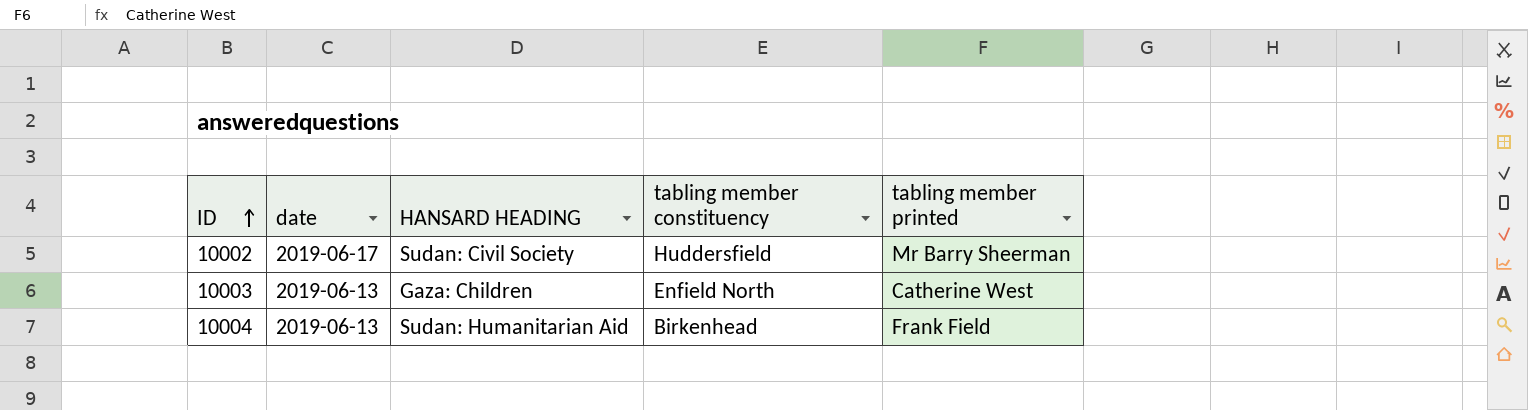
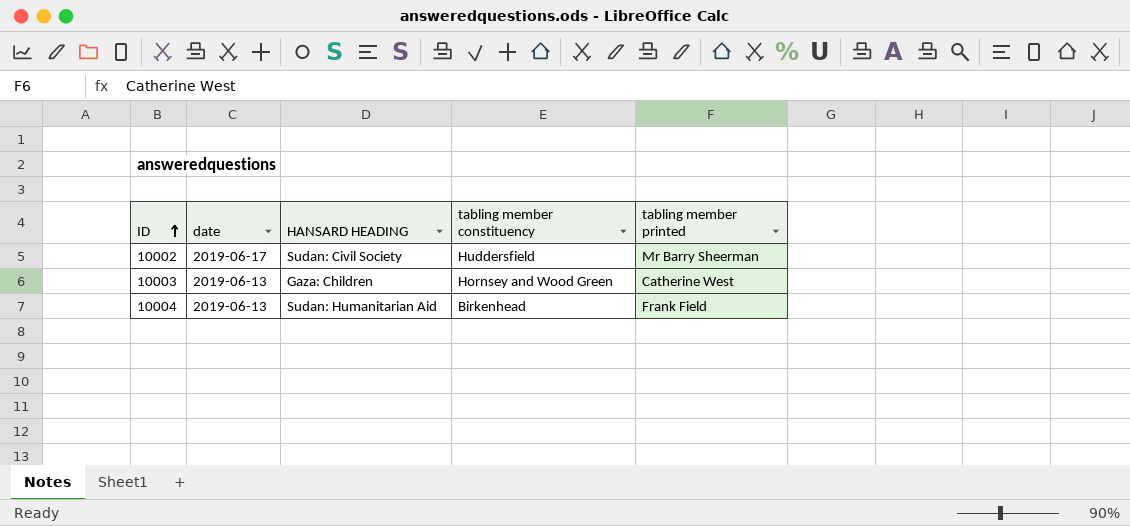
10003 | tabling member constituency: Enfield North -> Hornsey and Wood Green

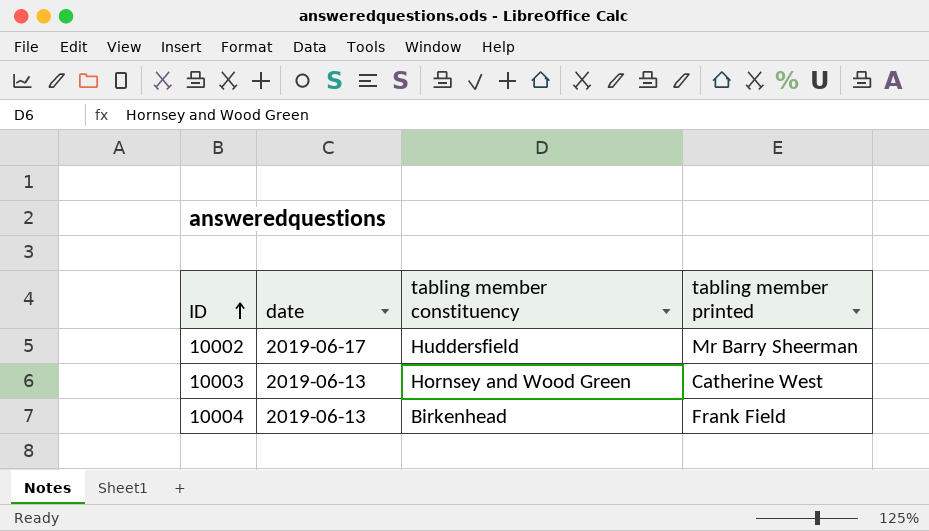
column HANSARD HEADING | position: 3 -> none

